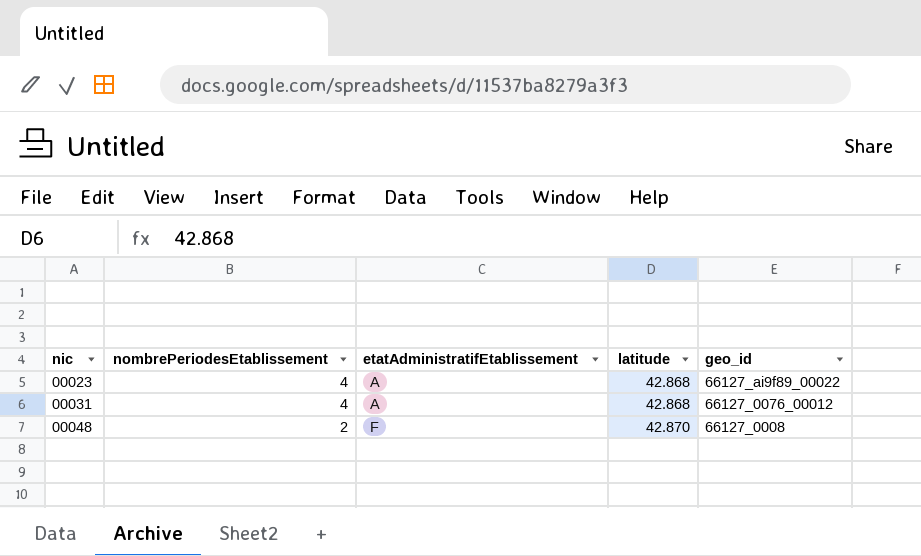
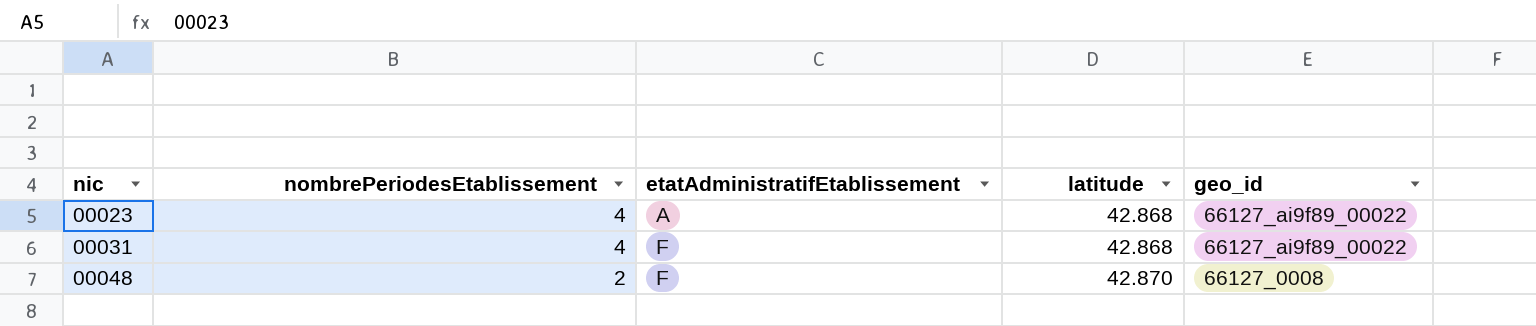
00031 | etatAdministratifEtablissement: A -> F
00031 | geo_id: 66127_0076_00012 -> 66127_ai9f89_00022

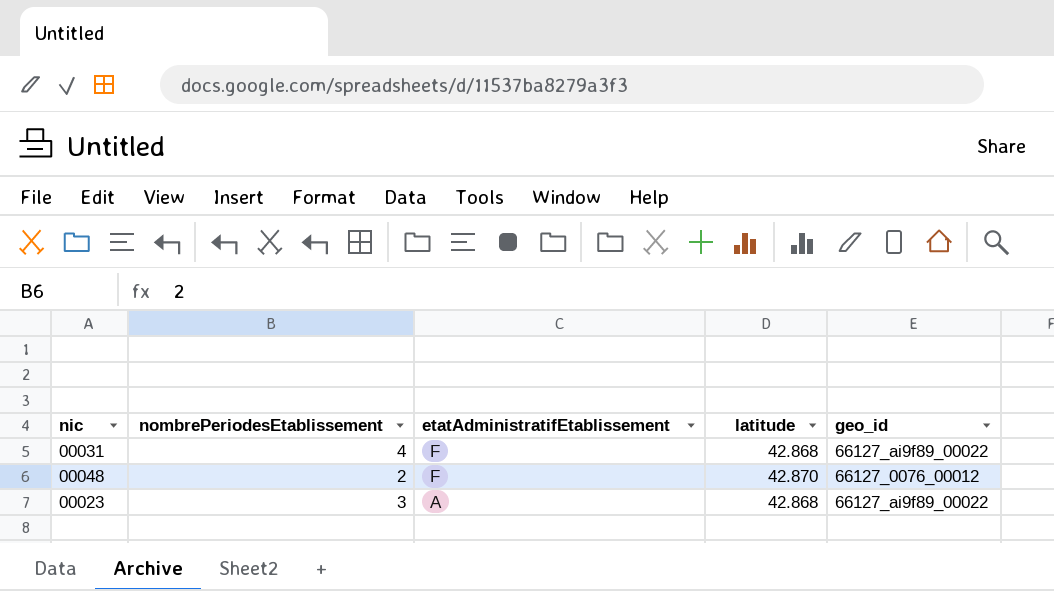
row order: nic ascending -> etatAdministratifEtablissement descending
00048 | geo_id: 66127_0008 -> 66127_0076_00012
00023 | nombrePeriodesEtablissement: 4 -> 3

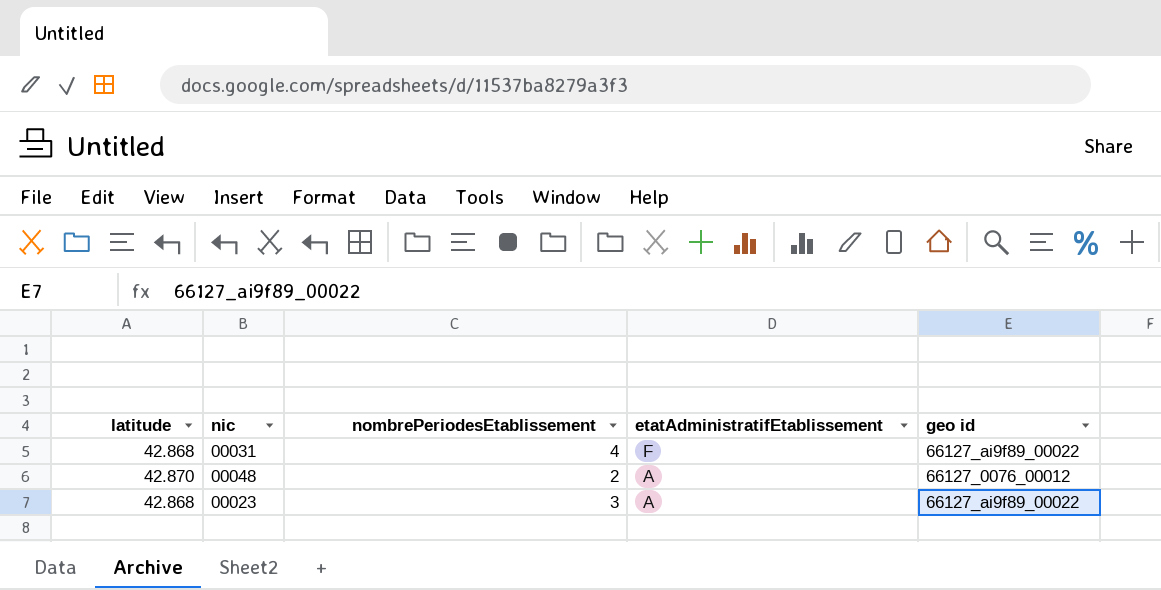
column latitude | position: 4 -> 1
column name: geo_id -> geo id
00048 | etatAdministratifEtablissement: F -> A

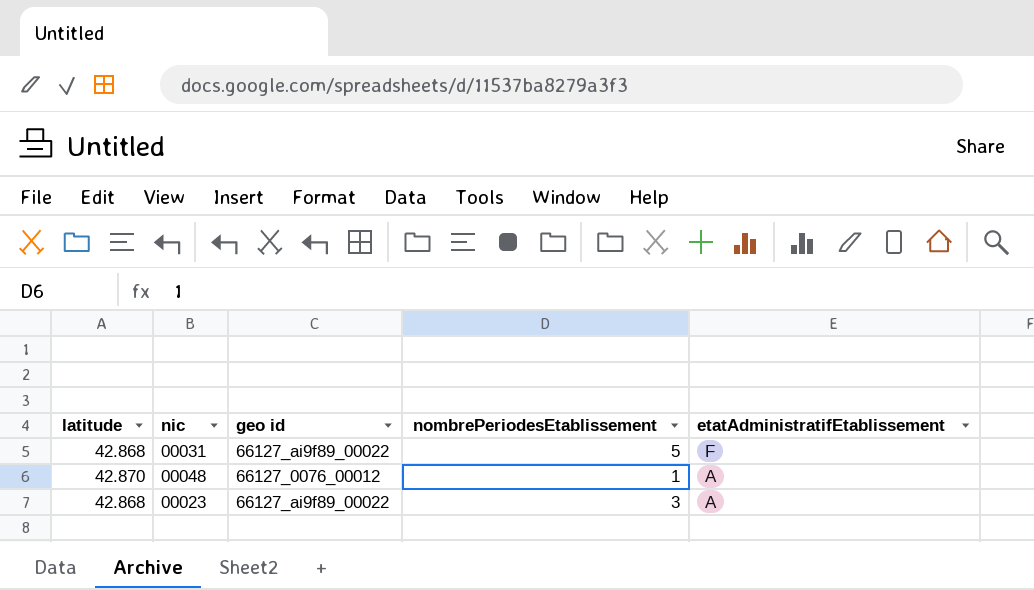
column geo id | position: 5 -> 3
00031 | nombrePeriodesEtablissement: 4 -> 5
00048 | nombrePeriodesEtablissement: 2 -> 1

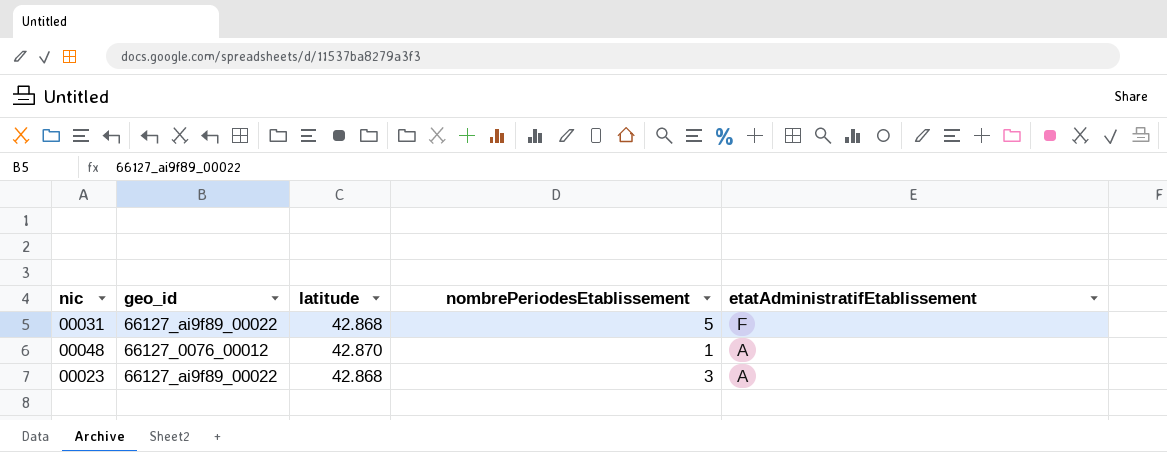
column name: geo id -> geo_id
column latitude | position: 1 -> 3

